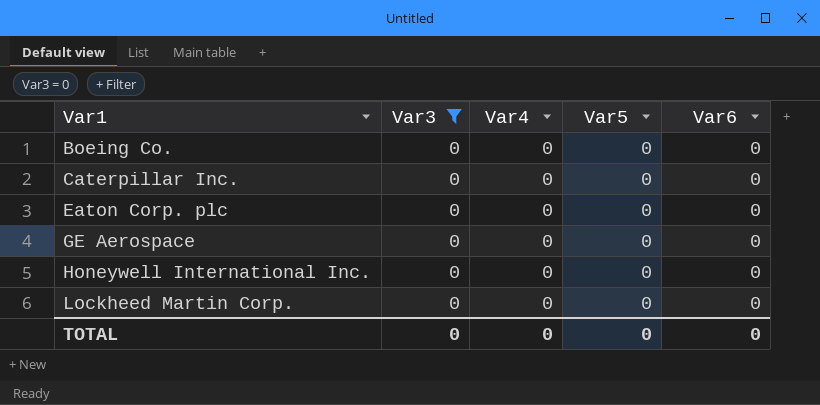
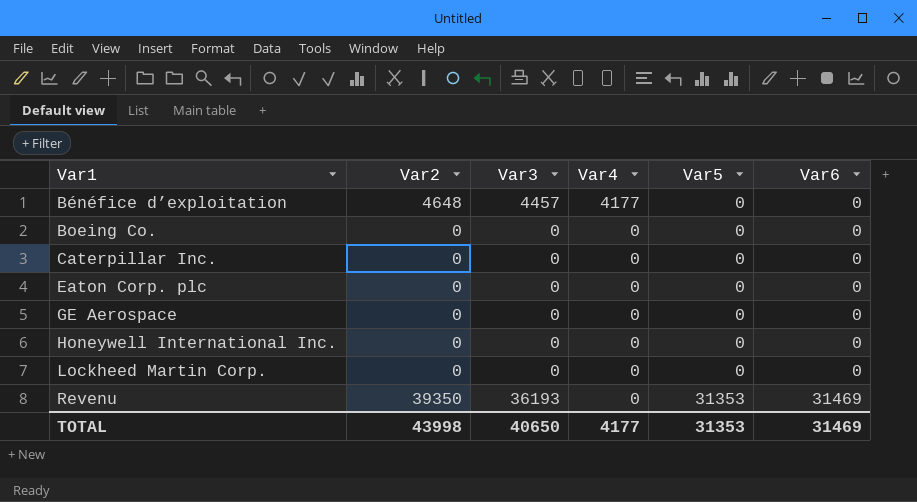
filter: Var3 = 0 -> none
column Var2 | position: none -> 2
TOTAL | Var3: 0 -> 40650
TOTAL | Var4: 0 -> 4177
TOTAL | Var5: 0 -> 31353
TOTAL | Var6: 0 -> 31469

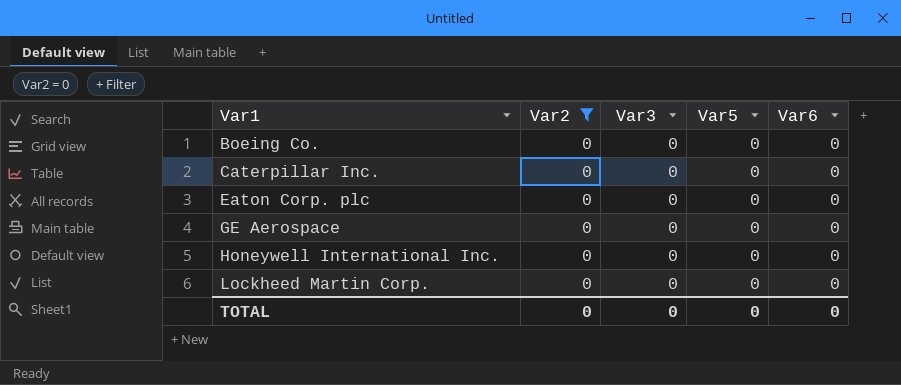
filter: none -> Var2 = 0
column Var4 | position: 4 -> none
TOTAL | Var2: 43998 -> 0
TOTAL | Var3: 40650 -> 0
TOTAL | Var5: 31353 -> 0
TOTAL | Var6: 31469 -> 0

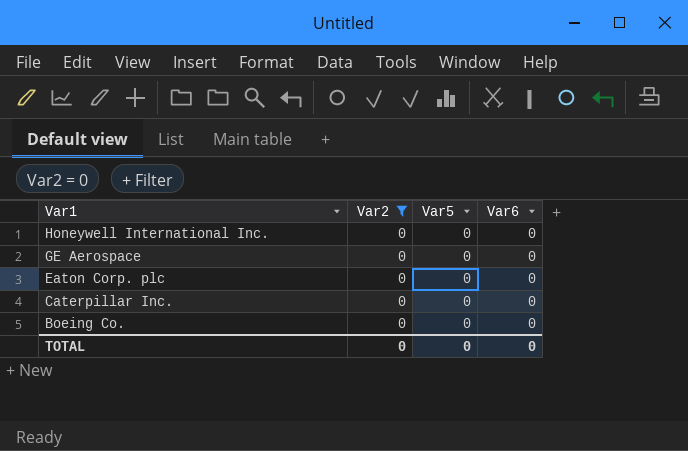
row order: Var1 ascending -> Var1 descending
column Var3 | position: 3 -> none
row Lockheed Martin Corp.: 0 | 0 | 0 | 0 -> none

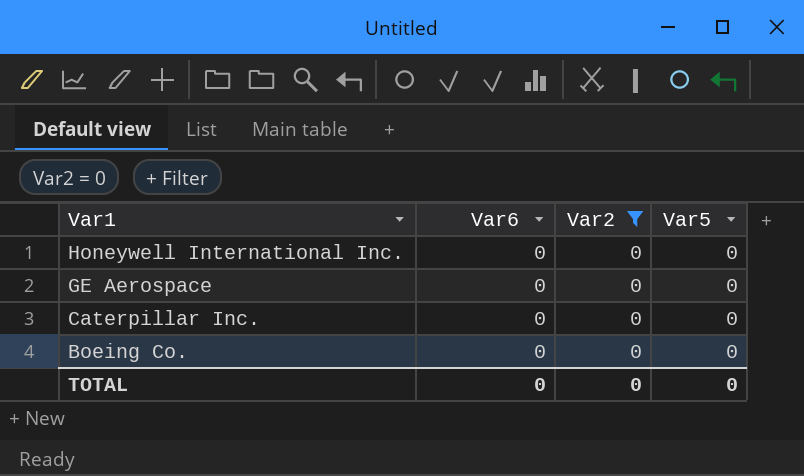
column Var6 | position: 4 -> 2
row Eaton Corp. plc: 0 | 0 | 0 -> none

